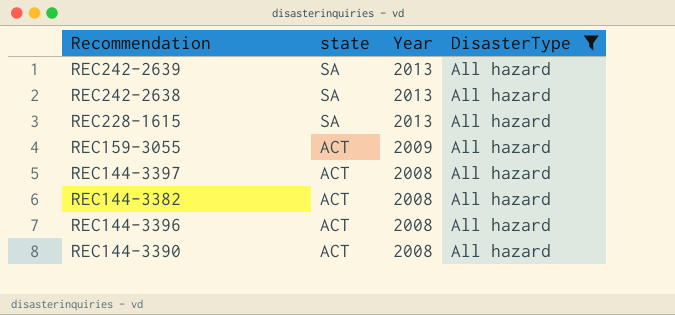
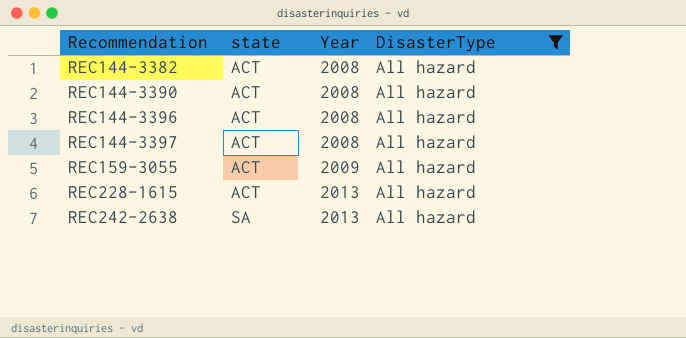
row order: state descending -> Recommendation ascending
row REC242-2639: SA | 2013 | All hazard -> none
REC228-1615 | state: SA -> ACT

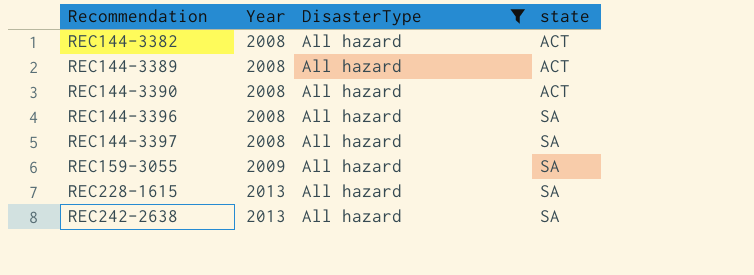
column state | position: 2 -> 4
row REC144-3389: none -> 2008 | All hazard | ACT
REC144-3396 | state: ACT -> SA
REC144-3397 | state: ACT -> SA
REC159-3055 | state: ACT -> SA
REC228-1615 | state: ACT -> SA

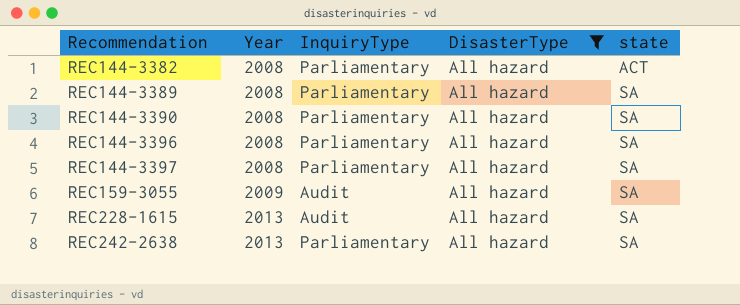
column InquiryType | position: none -> 3
REC144-3389 | state: ACT -> SA
REC144-3390 | state: ACT -> SA

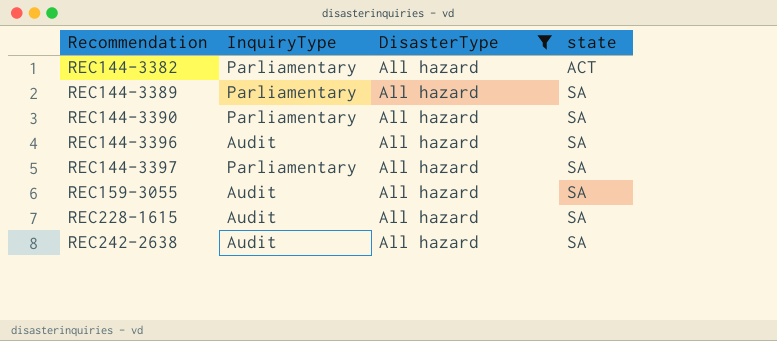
column Year | position: 2 -> none
REC144-3396 | InquiryType: Parliamentary -> Audit
REC242-2638 | InquiryType: Parliamentary -> Audit

